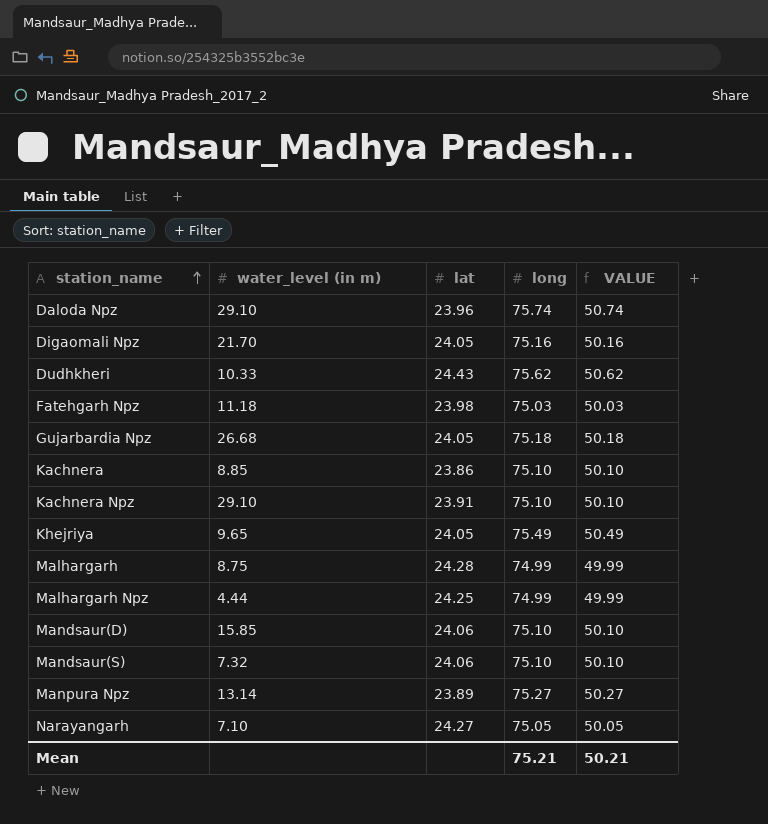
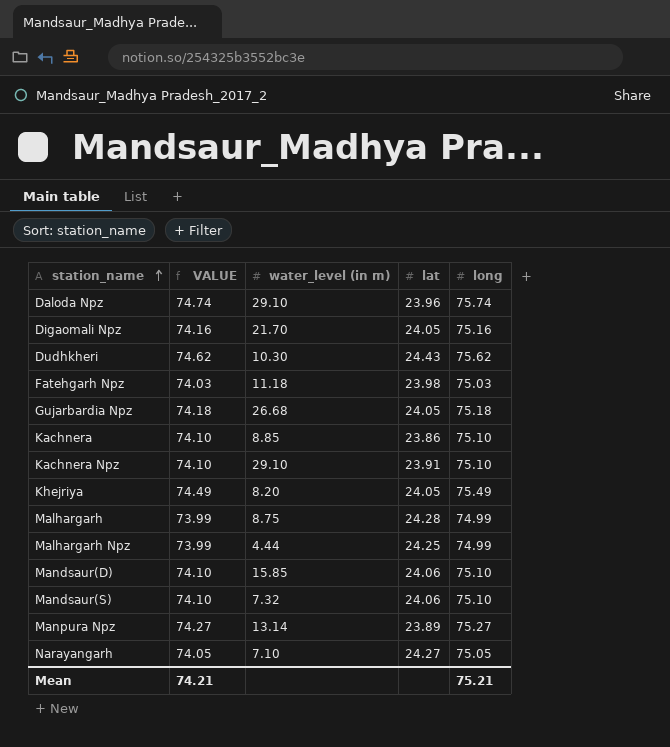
column VALUE | formula: [long] - 25 -> [long] - 1
column VALUE | position: 5 -> 2
Dudhkheri | water_level (in m): 10.33 -> 10.30
Khejriya | water_level (in m): 9.65 -> 8.20
Mean | VALUE: 50.21 -> 74.21

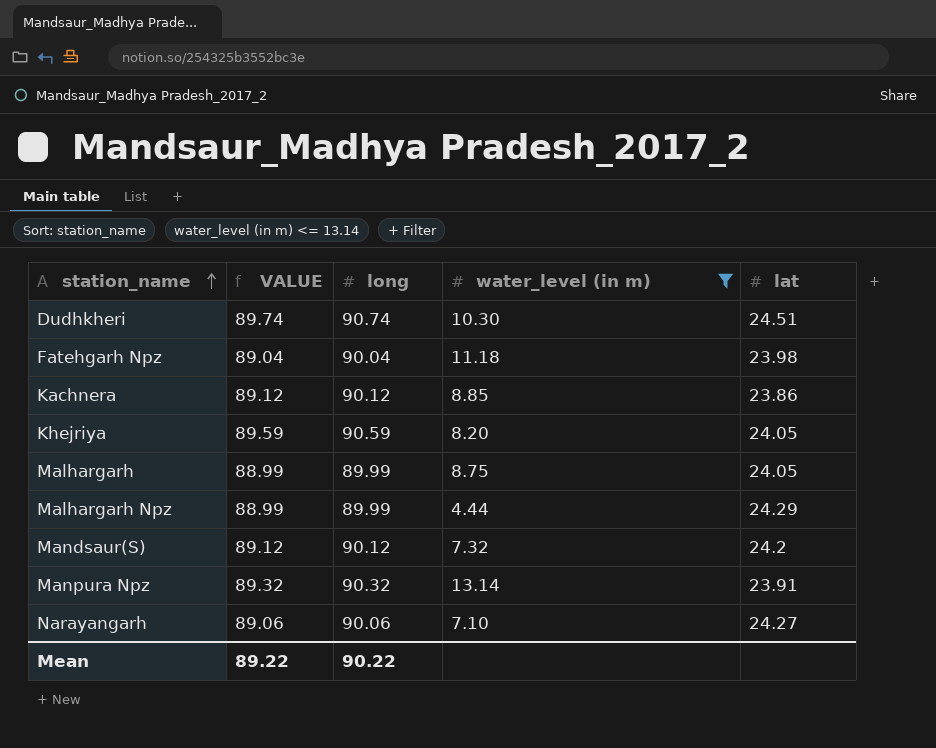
filter: none -> water_level (in m) <= 13.14
column long | position: 5 -> 3
Dudhkheri | VALUE: 74.62 -> 89.74
Dudhkheri | long: 75.62 -> 90.74
Dudhkheri | lat: 24.43 -> 24.51
Fatehgarh Npz | VALUE: 74.03 -> 89.04
Fatehgarh Npz | long: 75.03 -> 90.04
Kachnera | VALUE: 74.10 -> 89.12
Kachnera | long: 75.10 -> 90.12
Khejriya | VALUE: 74.49 -> 89.59
Khejriya | long: 75.49 -> 90.59
Malhargarh | VALUE: 73.99 -> 88.99
Malhargarh | long: 74.99 -> 89.99
Malhargarh | lat: 24.28 -> 24.05
Malhargarh Npz | VALUE: 73.99 -> 88.99
Malhargarh Npz | long: 74.99 -> 89.99
Malhargarh Npz | lat: 24.25 -> 24.29
Mandsaur(S) | VALUE: 74.10 -> 89.12
Mandsaur(S) | long: 75.10 -> 90.12
Mandsaur(S) | lat: 24.06 -> 24.2
Manpura Npz | VALUE: 74.27 -> 89.32
Manpura Npz | long: 75.27 -> 90.32
Manpura Npz | lat: 23.89 -> 23.91
Narayangarh | VALUE: 74.05 -> 89.06
Narayangarh | long: 75.05 -> 90.06
Mean | VALUE: 74.21 -> 89.22
Mean | long: 75.21 -> 90.22

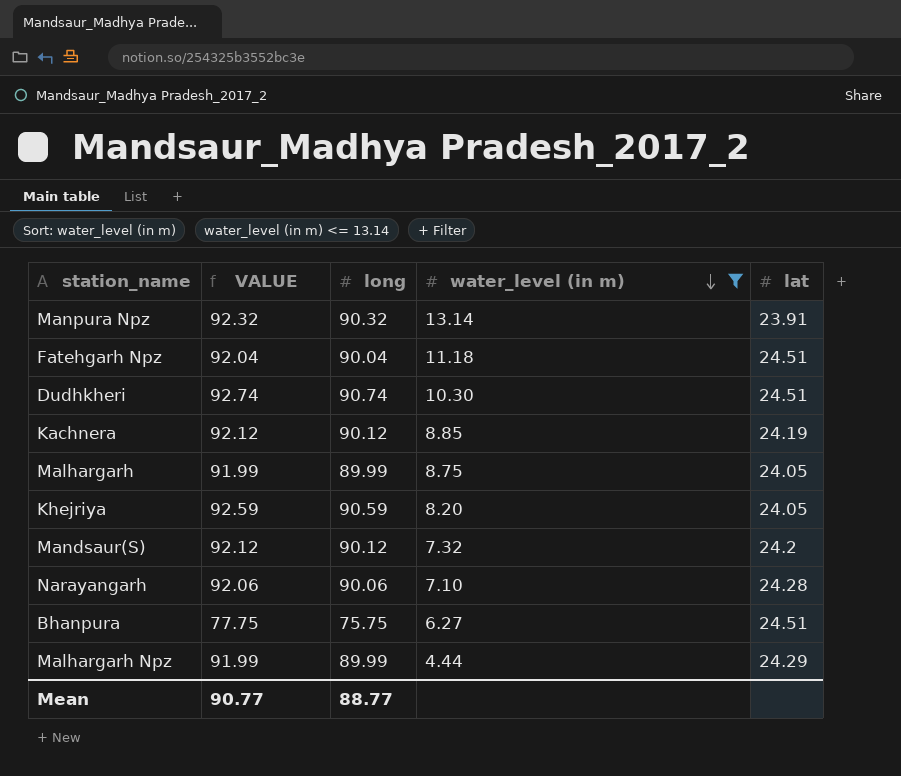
row order: station_name ascending -> water_level (in m) descending
column VALUE | formula: [long] - 1 -> [long] + 2
Fatehgarh Npz | lat: 23.98 -> 24.51
Kachnera | lat: 23.86 -> 24.19
Narayangarh | lat: 24.27 -> 24.28
row Bhanpura: none -> 77.75 | 75.75 | 6.27 | 24.51
Mean | VALUE: 89.22 -> 90.77
Mean | long: 90.22 -> 88.77

